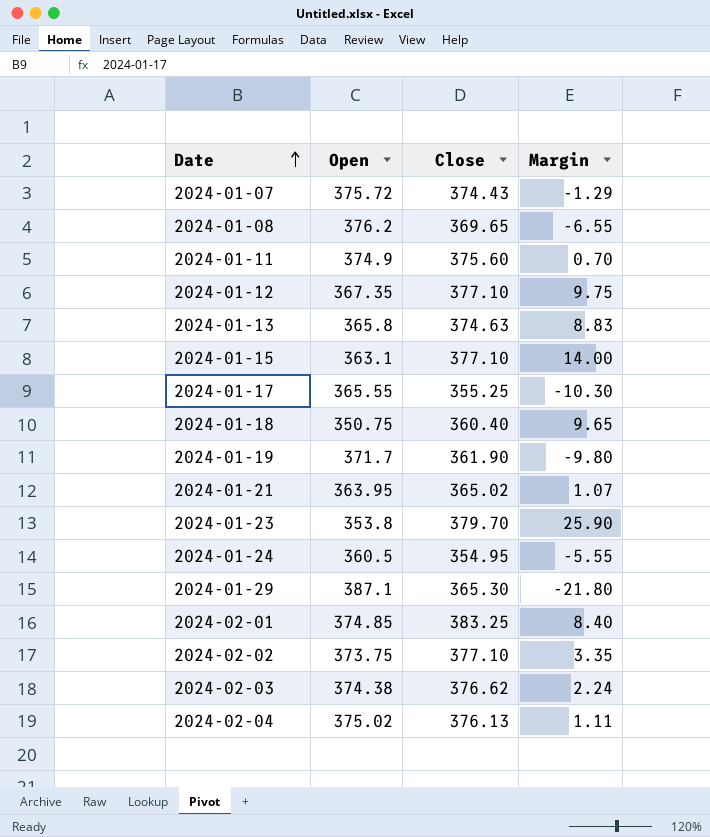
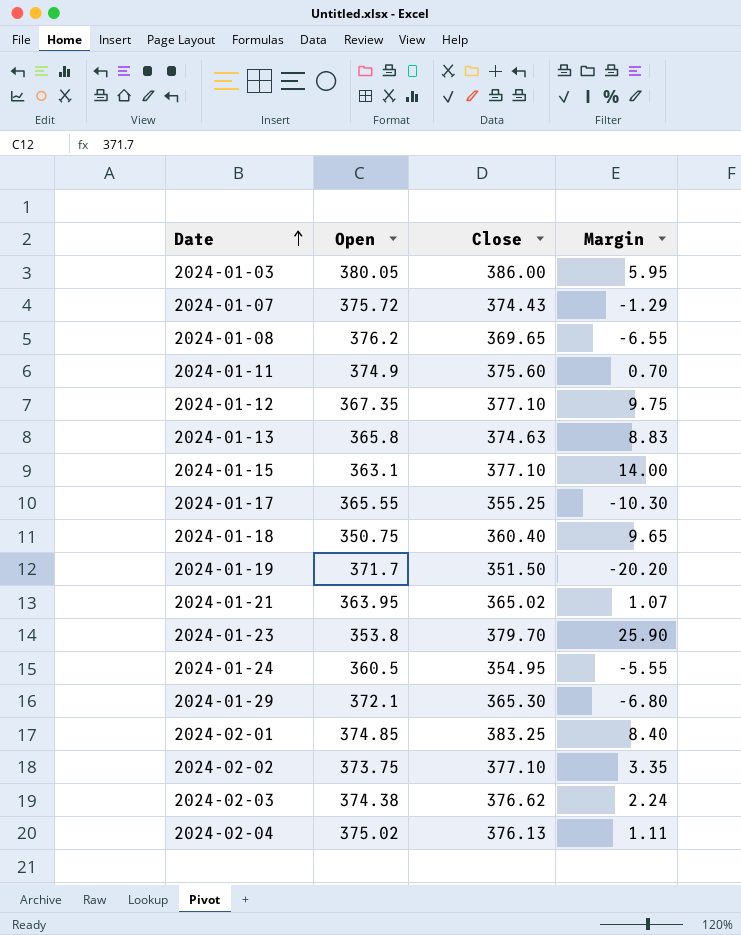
row 2024-01-03: none -> 380.05 | 386.00 | 5.95
2024-01-19 | Close: 361.90 -> 351.50
2024-01-19 | Margin: -9.80 -> -20.20
2024-01-29 | Open: 387.1 -> 372.1
2024-01-29 | Margin: -21.80 -> -6.80

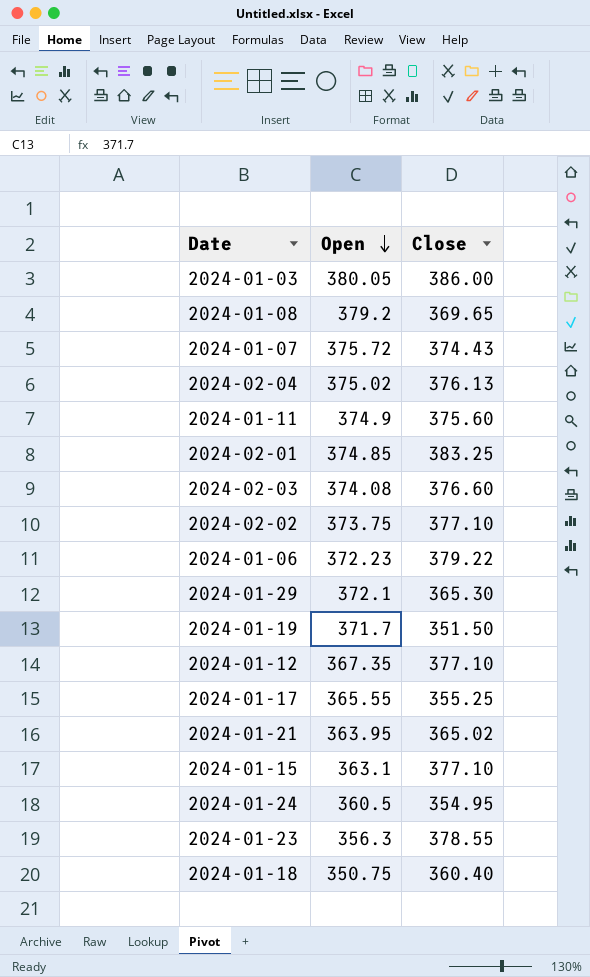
row order: Date ascending -> Open descending
column Margin | formula: [Close] - [Open] -> none
row 2024-01-13: 365.8 | 374.63 | 8.83 -> none
2024-01-08 | Open: 376.2 -> 379.2
2024-02-03 | Open: 374.38 -> 374.08
2024-02-03 | Close: 376.62 -> 376.60
row 2024-01-06: none -> 372.23 | 379.22
2024-01-23 | Open: 353.8 -> 356.3
2024-01-23 | Close: 379.70 -> 378.55

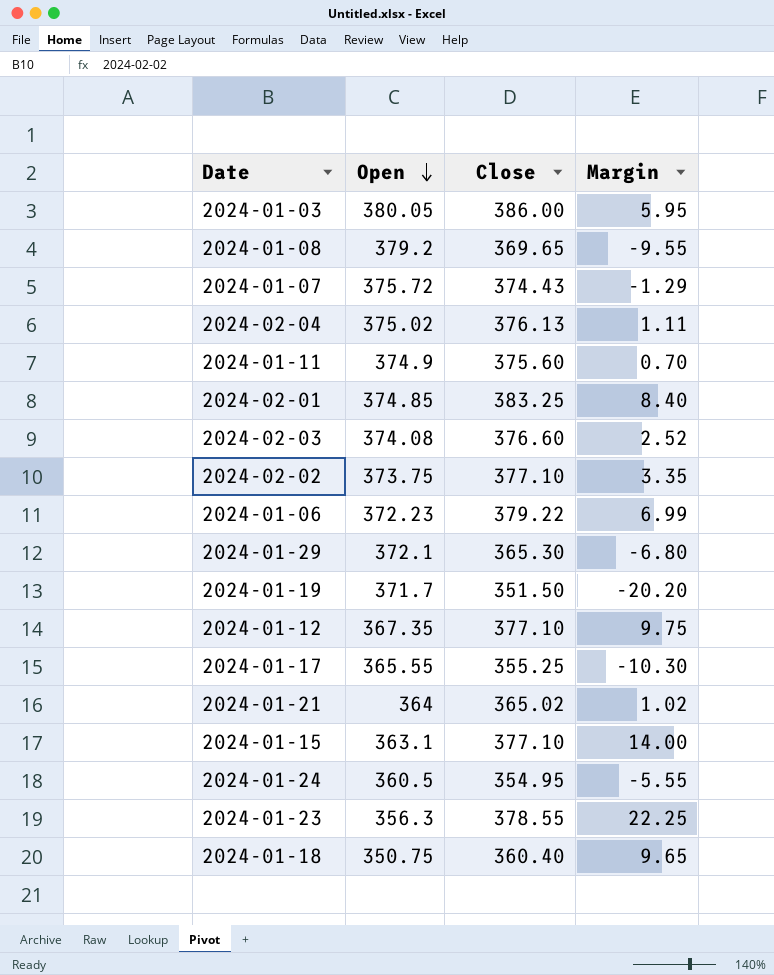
column Margin | formula: none -> [Close] - [Open]
2024-01-21 | Open: 363.95 -> 364

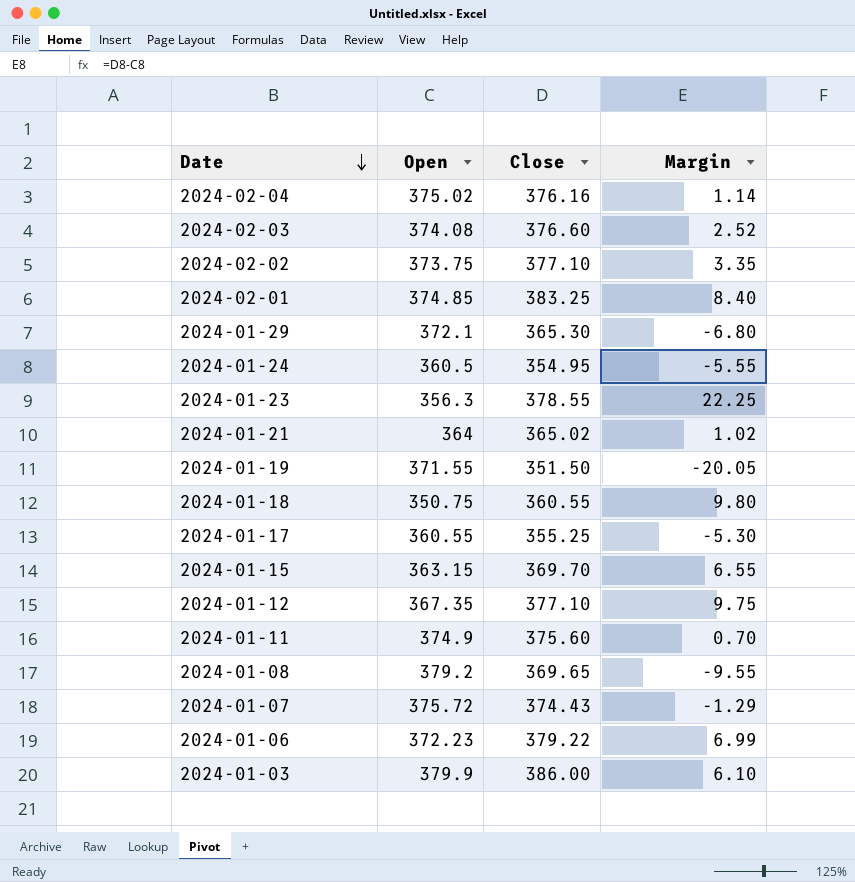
row order: Open descending -> Date descending
2024-02-04 | Close: 376.13 -> 376.16
2024-02-04 | Margin: 1.11 -> 1.14
2024-01-19 | Open: 371.7 -> 371.55
2024-01-19 | Margin: -20.20 -> -20.05
2024-01-18 | Close: 360.40 -> 360.55
2024-01-18 | Margin: 9.65 -> 9.80
2024-01-17 | Open: 365.55 -> 360.55
2024-01-17 | Margin: -10.30 -> -5.30
2024-01-15 | Open: 363.1 -> 363.15
2024-01-15 | Close: 377.10 -> 369.70
2024-01-15 | Margin: 14.00 -> 6.55
2024-01-03 | Open: 380.05 -> 379.9
2024-01-03 | Margin: 5.95 -> 6.10

